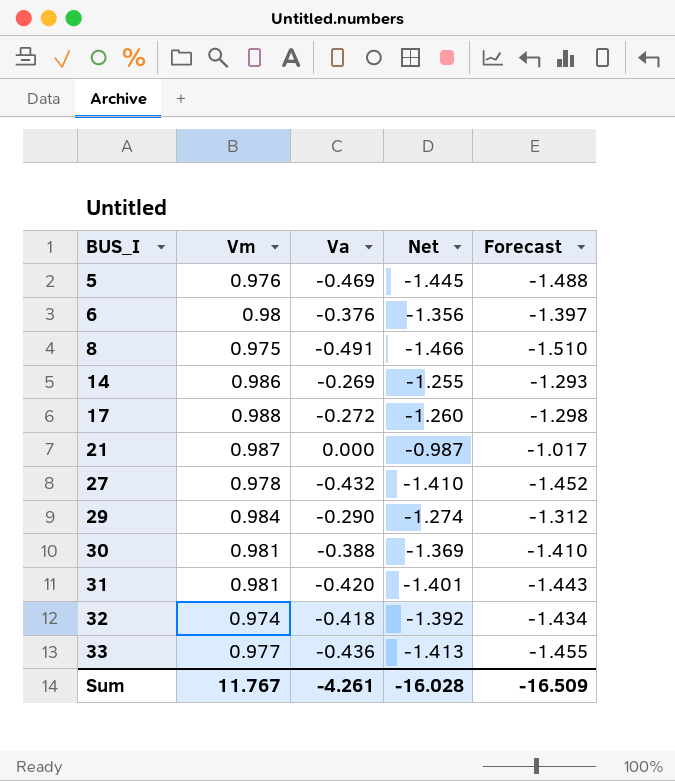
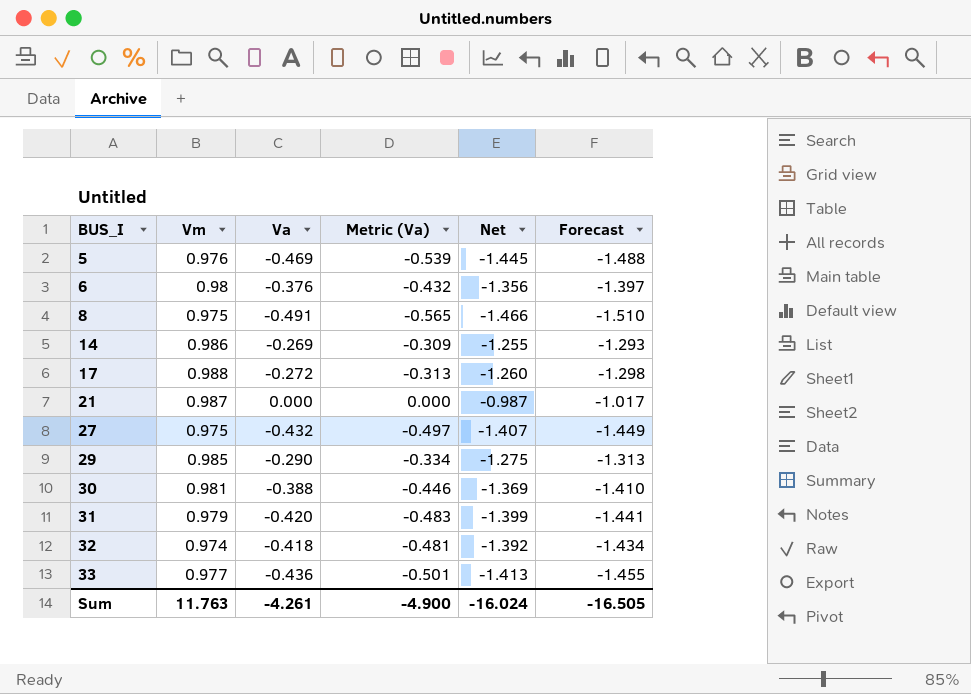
column Metric (Va) | formula: none -> [Va] * 1.15
27 | Vm: 0.978 -> 0.975
27 | Net: -1.410 -> -1.407
27 | Forecast: -1.452 -> -1.449
29 | Vm: 0.984 -> 0.985
29 | Net: -1.274 -> -1.275
29 | Forecast: -1.312 -> -1.313
31 | Vm: 0.981 -> 0.979
31 | Net: -1.401 -> -1.399
31 | Forecast: -1.443 -> -1.441
Sum | Vm: 11.767 -> 11.763
Sum | Net: -16.028 -> -16.024
Sum | Forecast: -16.509 -> -16.505

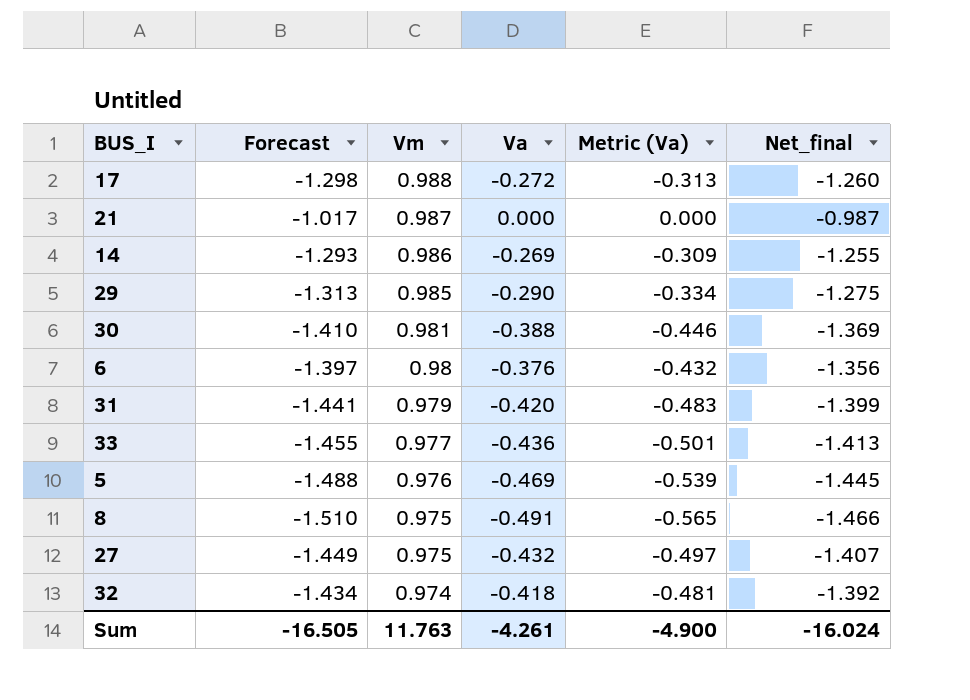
row order: BUS_I ascending -> Vm descending
column Forecast | position: 6 -> 2
column name: Net -> Net_final

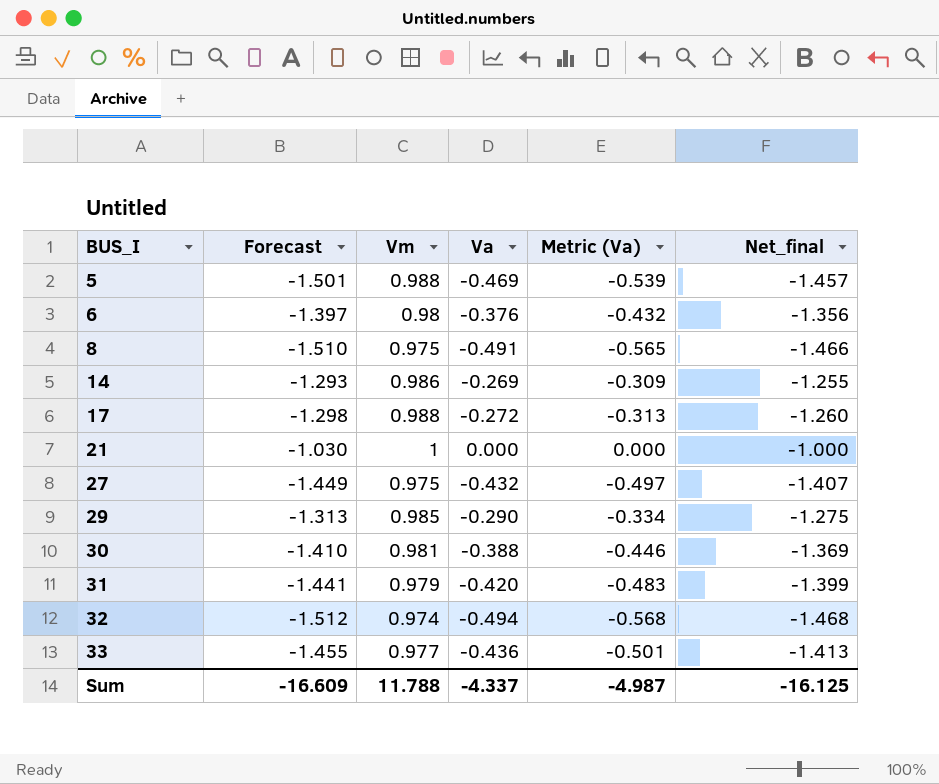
row order: Vm descending -> BUS_I ascending
5 | Forecast: -1.488 -> -1.501
5 | Vm: 0.976 -> 0.988
5 | Net_final: -1.445 -> -1.457
21 | Forecast: -1.017 -> -1.030
21 | Vm: 0.987 -> 1
21 | Net_final: -0.987 -> -1.000
32 | Forecast: -1.434 -> -1.512
32 | Va: -0.418 -> -0.494
32 | Metric (Va): -0.481 -> -0.568
32 | Net_final: -1.392 -> -1.468
Sum | Forecast: -16.505 -> -16.609
Sum | Vm: 11.763 -> 11.788
Sum | Va: -4.261 -> -4.337
Sum | Metric (Va): -4.900 -> -4.987
Sum | Net_final: -16.024 -> -16.125

